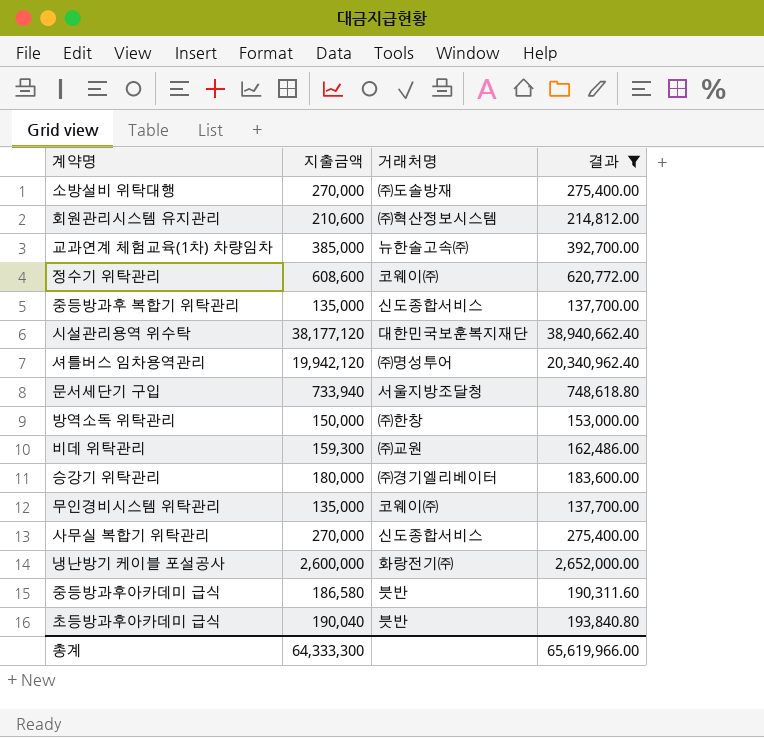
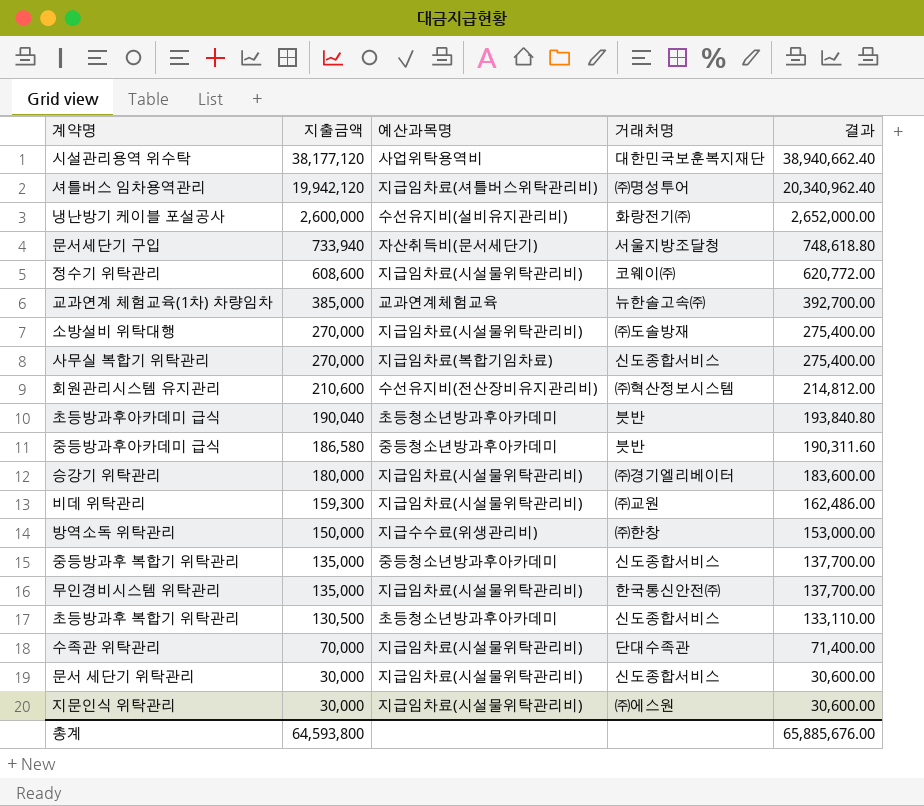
filter: 결과 >= 137,700.00 -> none
row order: none -> 지출금액 descending
column 예산과목명 | position: none -> 3
무인경비시스템 위탁관리 | 거래처명: 코웨이㈜ -> 한국통신안전㈜
총계 | 지출금액: 64,333,300 -> 64,593,800
총계 | 결과: 65,619,966.00 -> 65,885,676.00

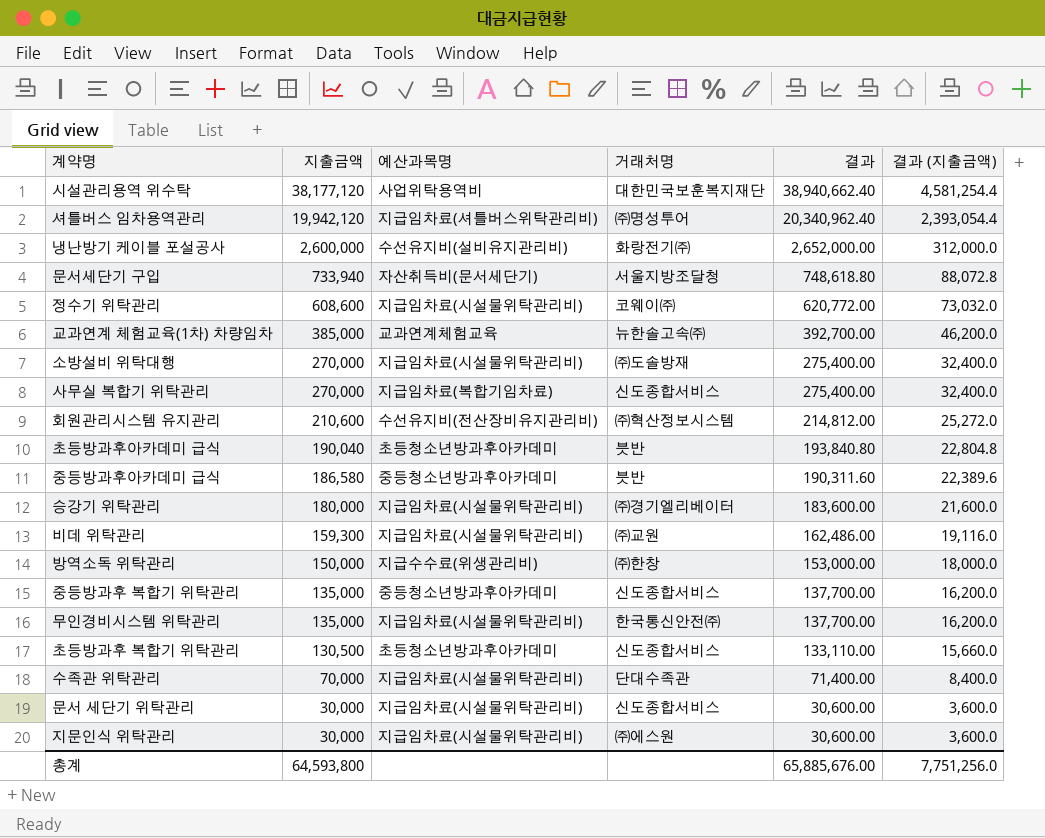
column 결과 (지출금액) | formula: none -> [지출금액] * 0.12

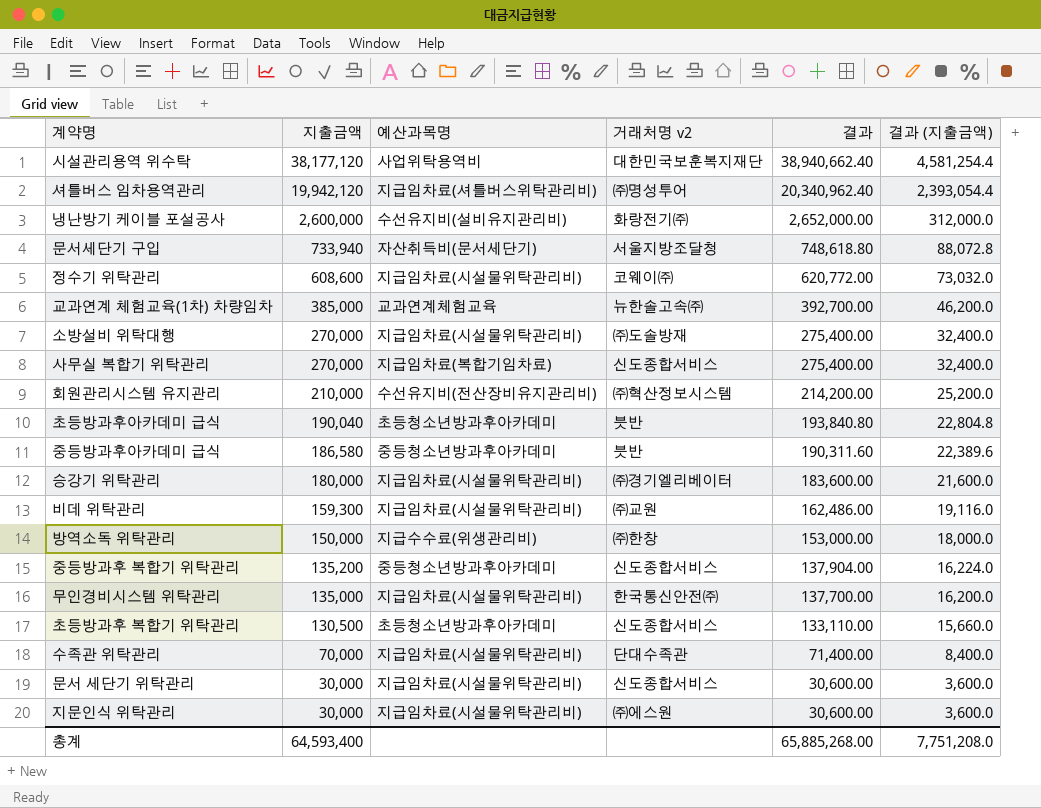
column name: 거래처명 -> 거래처명 v2
회원관리시스템 유지관리 | 지출금액: 210,600 -> 210,000
회원관리시스템 유지관리 | 결과: 214,812.00 -> 214,200.00
회원관리시스템 유지관리 | 결과 (지출금액): 25,272.0 -> 25,200.0
중등방과후 복합기 위탁관리 | 지출금액: 135,000 -> 135,200
중등방과후 복합기 위탁관리 | 결과: 137,700.00 -> 137,904.00
중등방과후 복합기 위탁관리 | 결과 (지출금액): 16,200.0 -> 16,224.0
총계 | 지출금액: 64,593,800 -> 64,593,400
총계 | 결과: 65,885,676.00 -> 65,885,268.00
총계 | 결과 (지출금액): 7,751,256.0 -> 7,751,208.0

